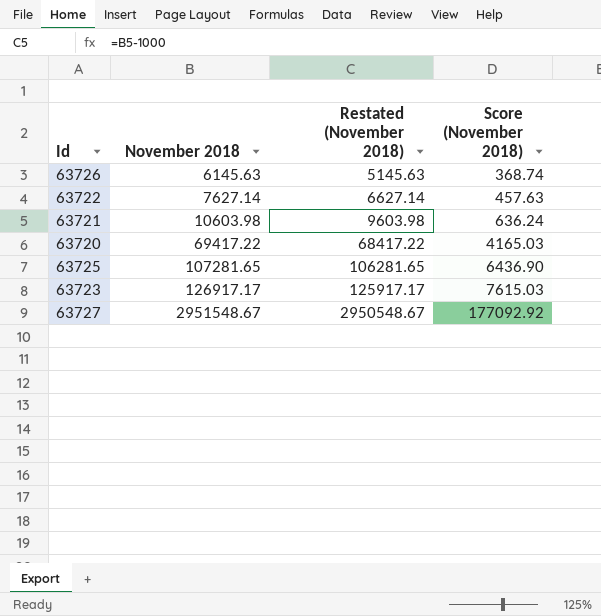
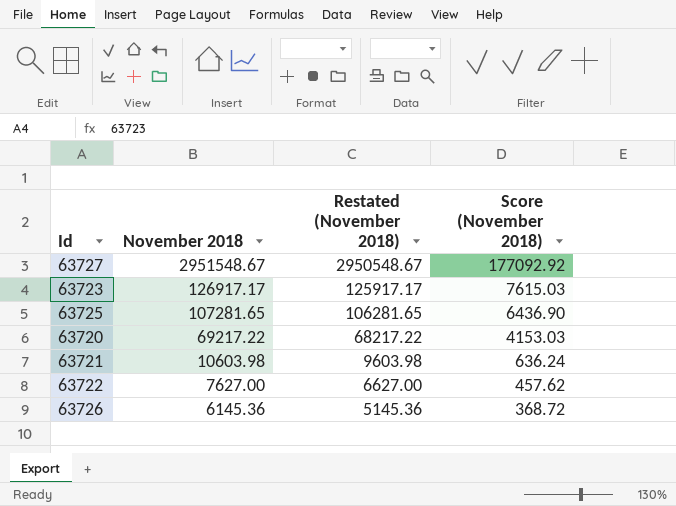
row order: November 2018 ascending -> November 2018 descending
63720 | November 2018: 69417.22 -> 69217.22
63720 | Restated (November 2018): 68417.22 -> 68217.22
63720 | Score (November 2018): 4165.03 -> 4153.03
63722 | November 2018: 7627.14 -> 7627.00
63722 | Restated (November 2018): 6627.14 -> 6627.00
63722 | Score (November 2018): 457.63 -> 457.62
63726 | November 2018: 6145.63 -> 6145.36
63726 | Restated (November 2018): 5145.63 -> 5145.36
63726 | Score (November 2018): 368.74 -> 368.72

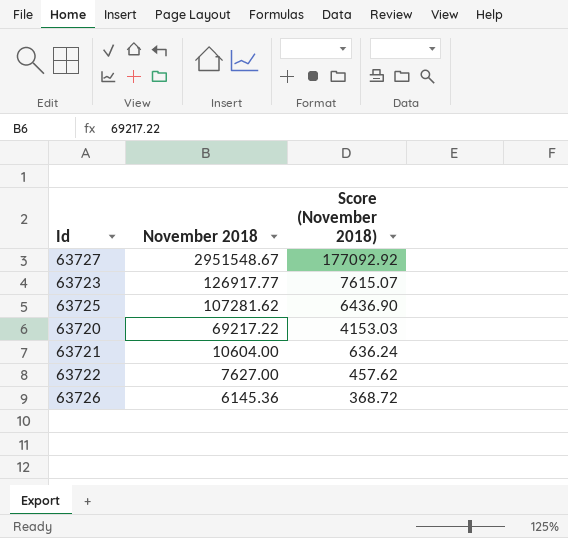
column Restated (November 2018) | formula: [November 2018] - 1000 -> none
63723 | November 2018: 126917.17 -> 126917.77
63723 | Score (November 2018): 7615.03 -> 7615.07
63725 | November 2018: 107281.65 -> 107281.62
63721 | November 2018: 10603.98 -> 10604.00

